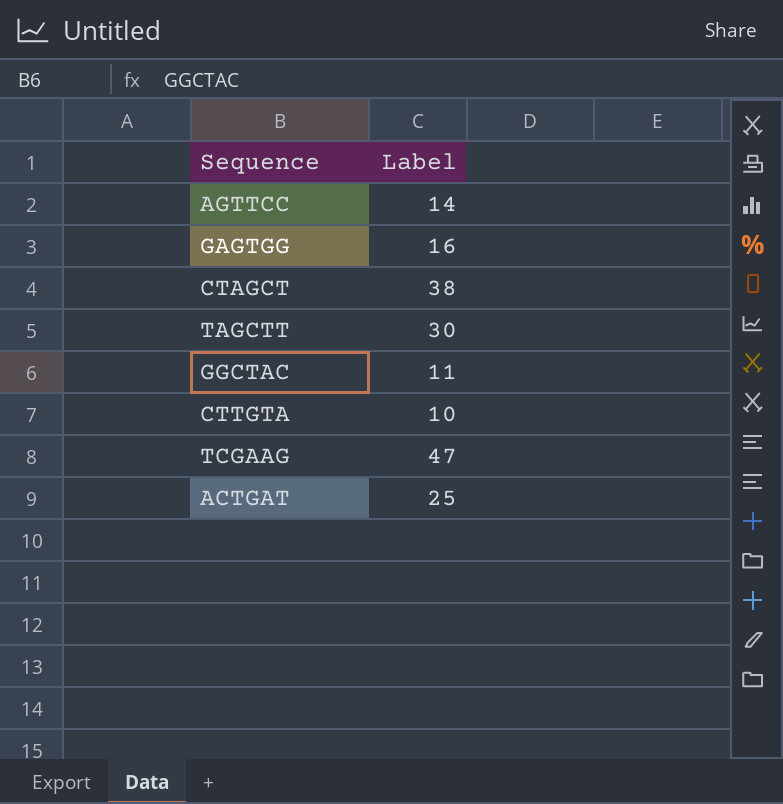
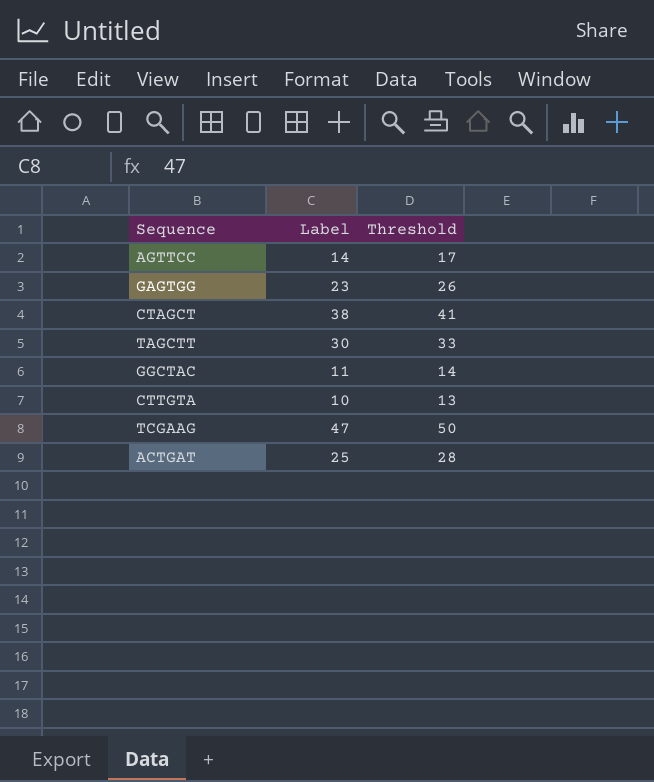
column Threshold | formula: none -> [Label] + 3
GAGTGG | Label: 16 -> 23

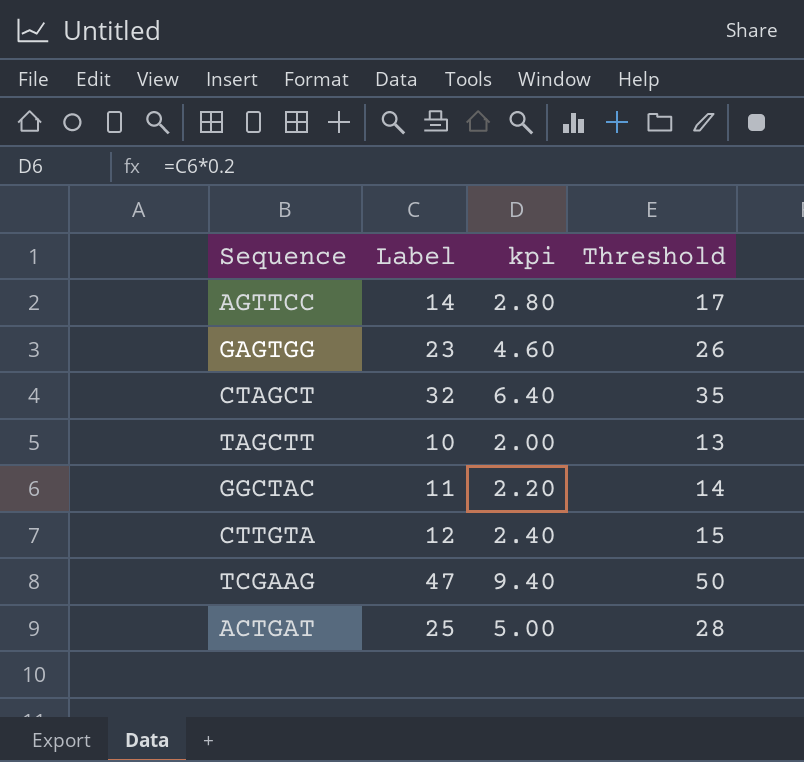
column kpi | formula: none -> [Label] * 0.2
CTAGCT | Label: 38 -> 32
CTAGCT | Threshold: 41 -> 35
TAGCTT | Label: 30 -> 10
TAGCTT | Threshold: 33 -> 13
CTTGTA | Label: 10 -> 12
CTTGTA | Threshold: 13 -> 15

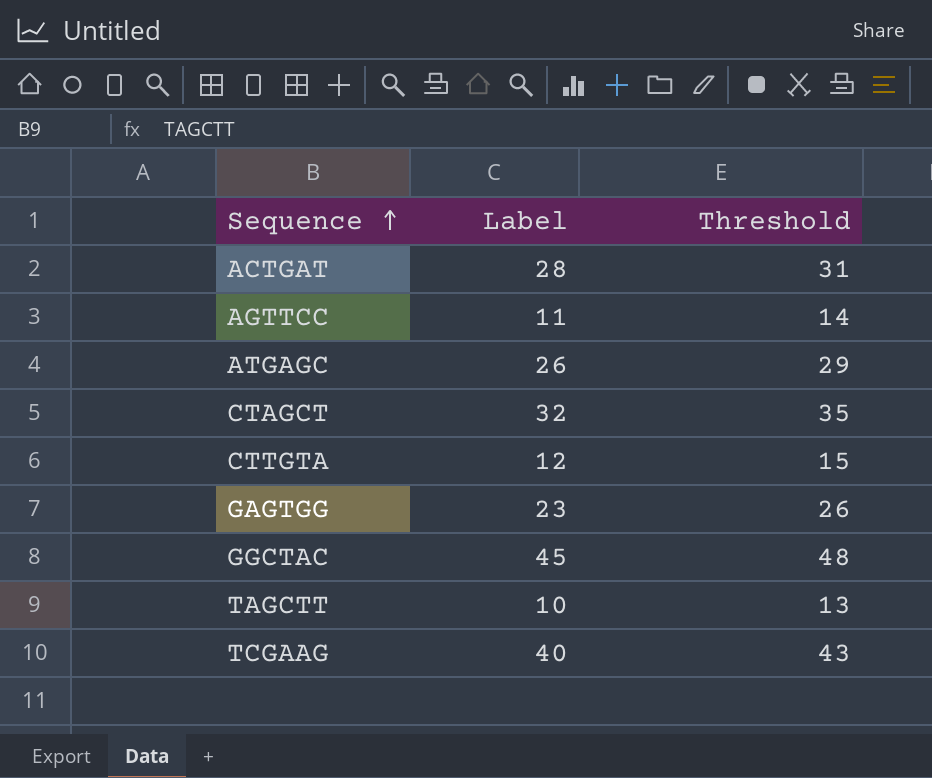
row order: none -> Sequence ascending
column kpi | formula: [Label] * 0.2 -> none
ACTGAT | Label: 25 -> 28
ACTGAT | Threshold: 28 -> 31
AGTTCC | Label: 14 -> 11
AGTTCC | Threshold: 17 -> 14
row ATGAGC: none -> 26 | 29
GGCTAC | Label: 11 -> 45
GGCTAC | Threshold: 14 -> 48
TCGAAG | Label: 47 -> 40
TCGAAG | Threshold: 50 -> 43

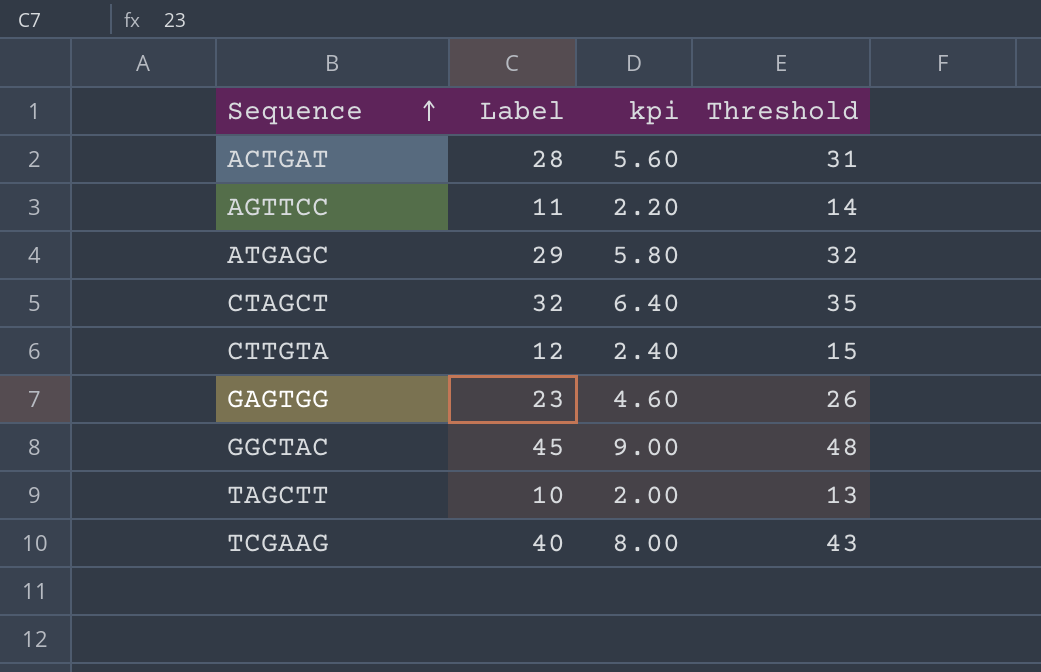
column kpi | formula: none -> [Label] * 0.2
ATGAGC | Label: 26 -> 29
ATGAGC | Threshold: 29 -> 32

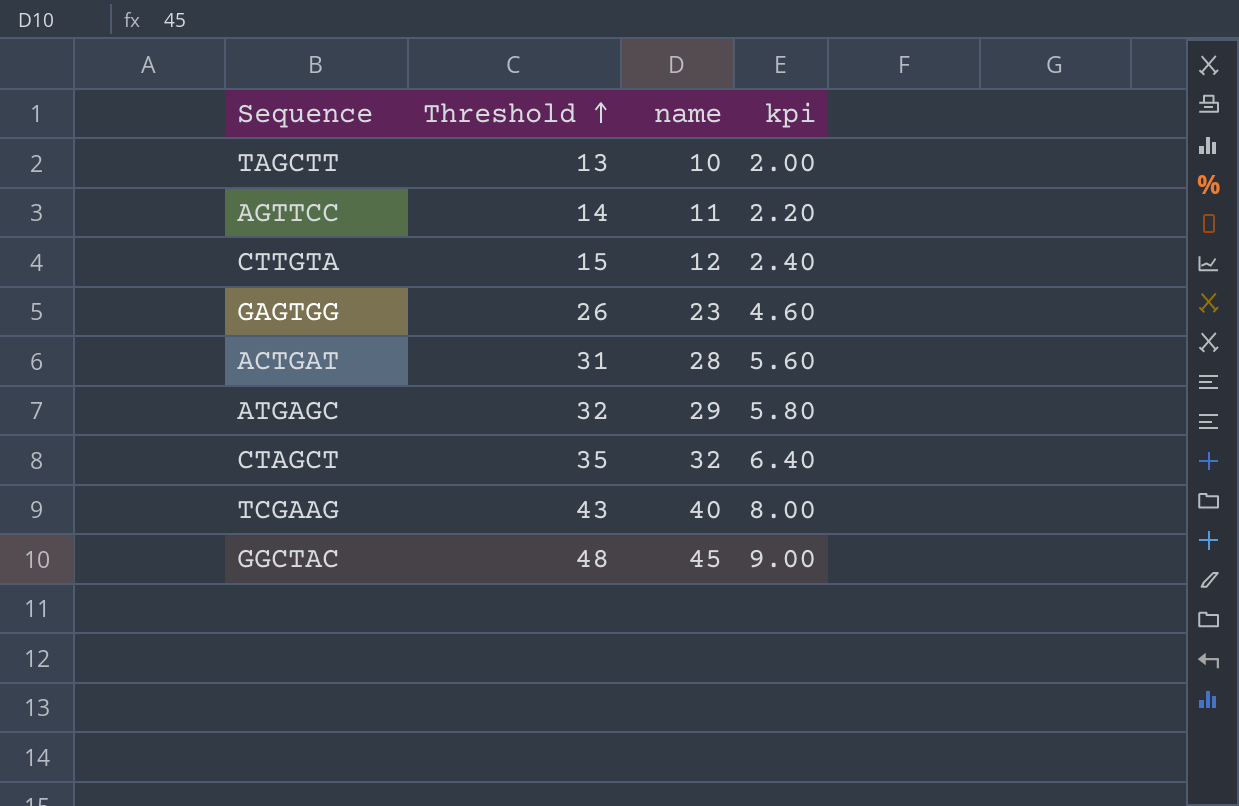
row order: Sequence ascending -> Threshold ascending
column Threshold | position: 4 -> 2
column name: Label -> name

